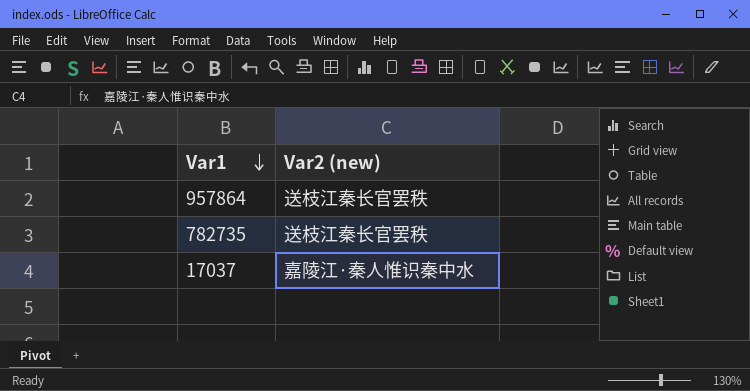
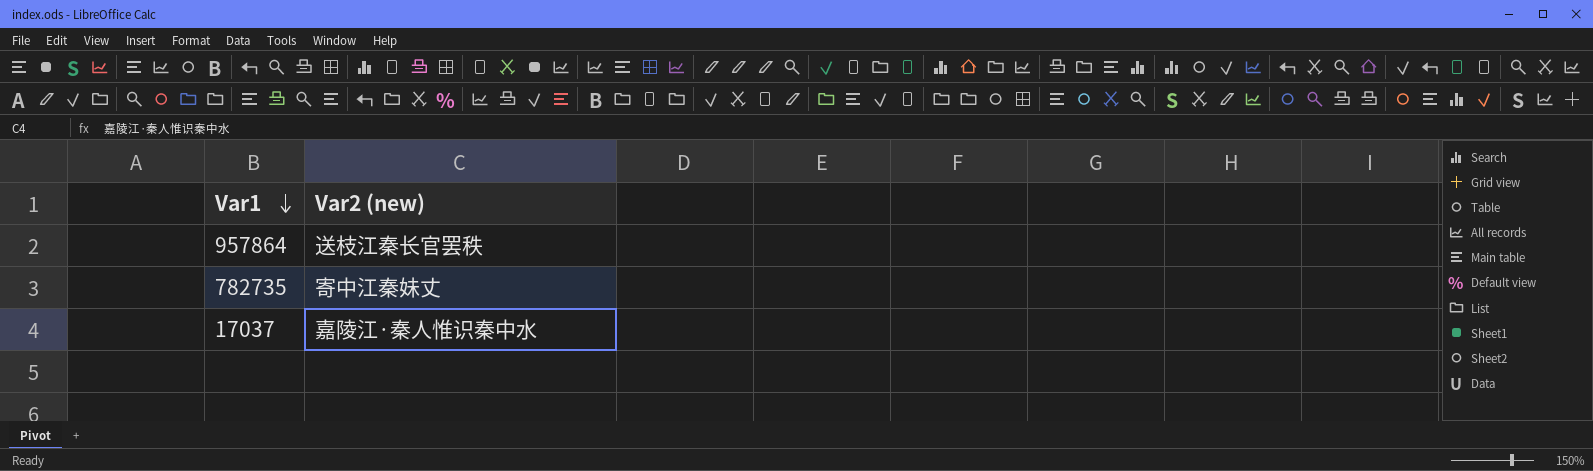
782735 | Var2 (new): 送枝江秦长官罢秩 -> 寄中江秦妹丈

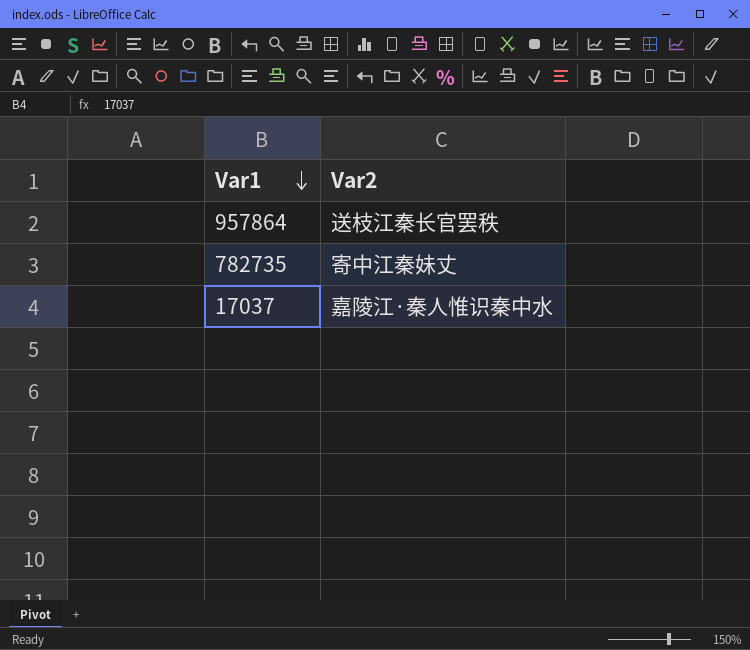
column name: Var2 (new) -> Var2

